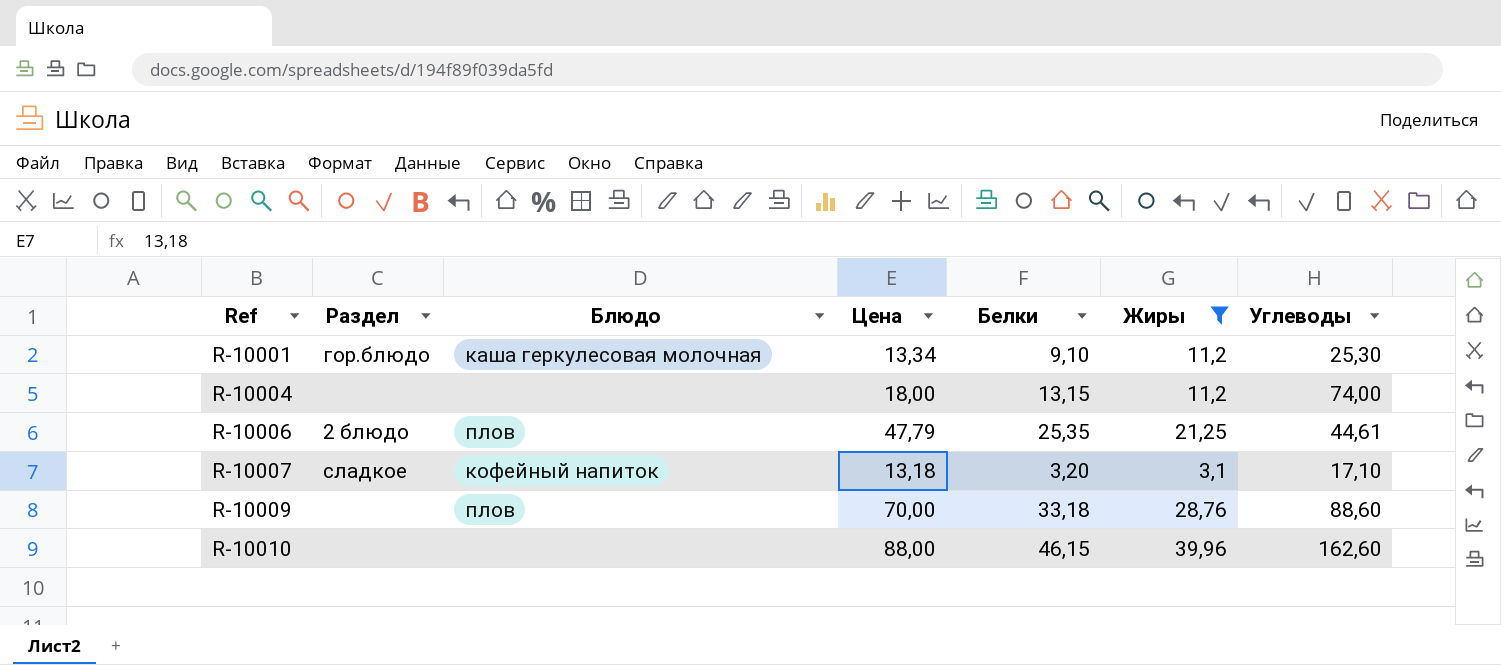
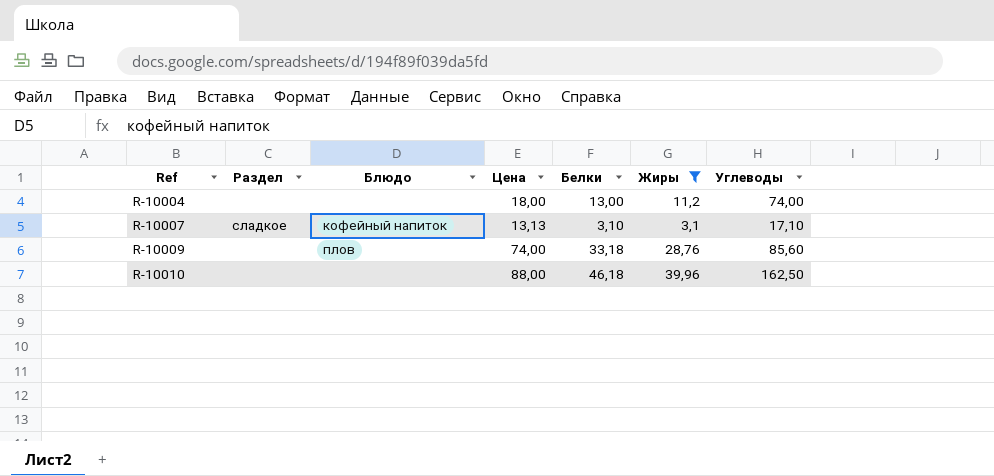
row R-10001: гор.блюдо | каша геркулесовая молочная | 13,34 | 9,10 | 11,2 | 25,30 -> none
row R-10006: 2 блюдо | плов | 47,79 | 25,35 | 21,25 | 44,61 -> none
R-10004 | Белки: 13,15 -> 13,00
R-10007 | Цена: 13,18 -> 13,13
R-10007 | Белки: 3,20 -> 3,10
R-10009 | Цена: 70,00 -> 74,00
R-10009 | Углеводы: 88,60 -> 85,60
R-10010 | Белки: 46,15 -> 46,18
R-10010 | Углеводы: 162,60 -> 162,50

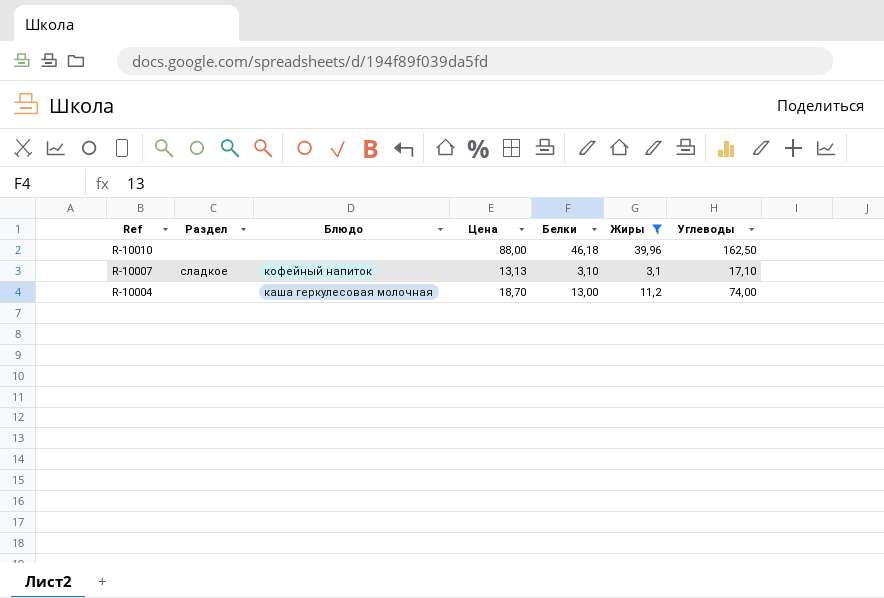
row order: Ref ascending -> Ref descending
row R-10009: none | плов | 74,00 | 33,18 | 28,76 | 85,60 -> none
R-10004 | Блюдо: none -> каша геркулесовая молочная
R-10004 | Цена: 18,00 -> 18,70

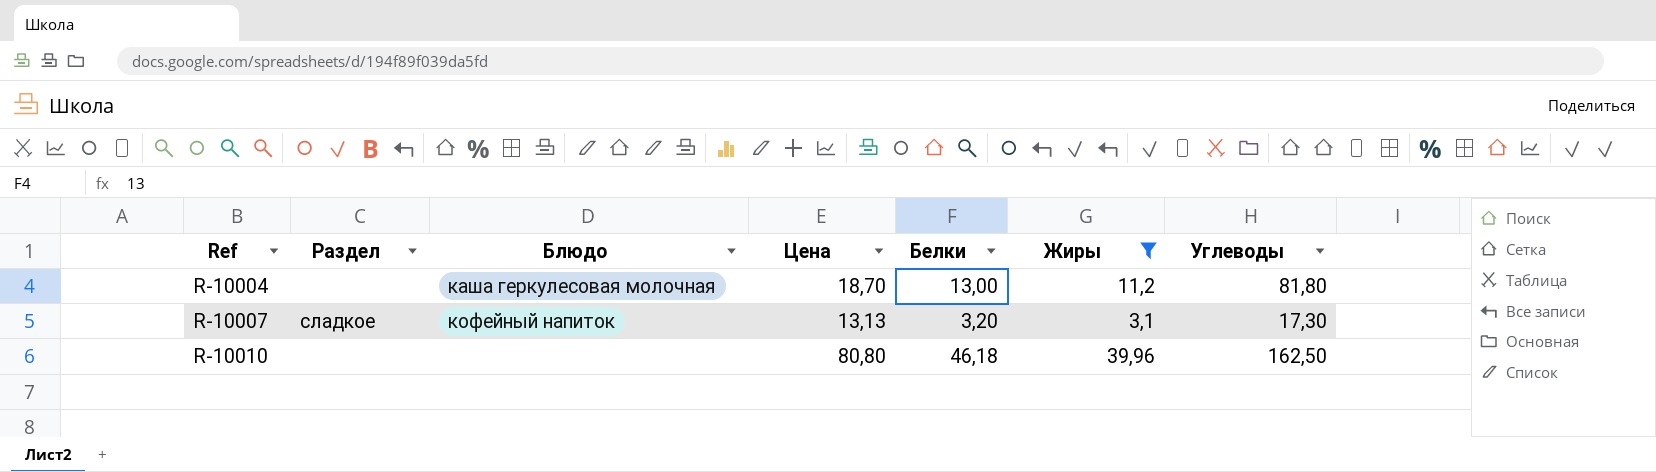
row order: Ref descending -> Ref ascending
R-10004 | Углеводы: 74,00 -> 81,80
R-10007 | Белки: 3,10 -> 3,20
R-10007 | Углеводы: 17,10 -> 17,30
R-10010 | Цена: 88,00 -> 80,80

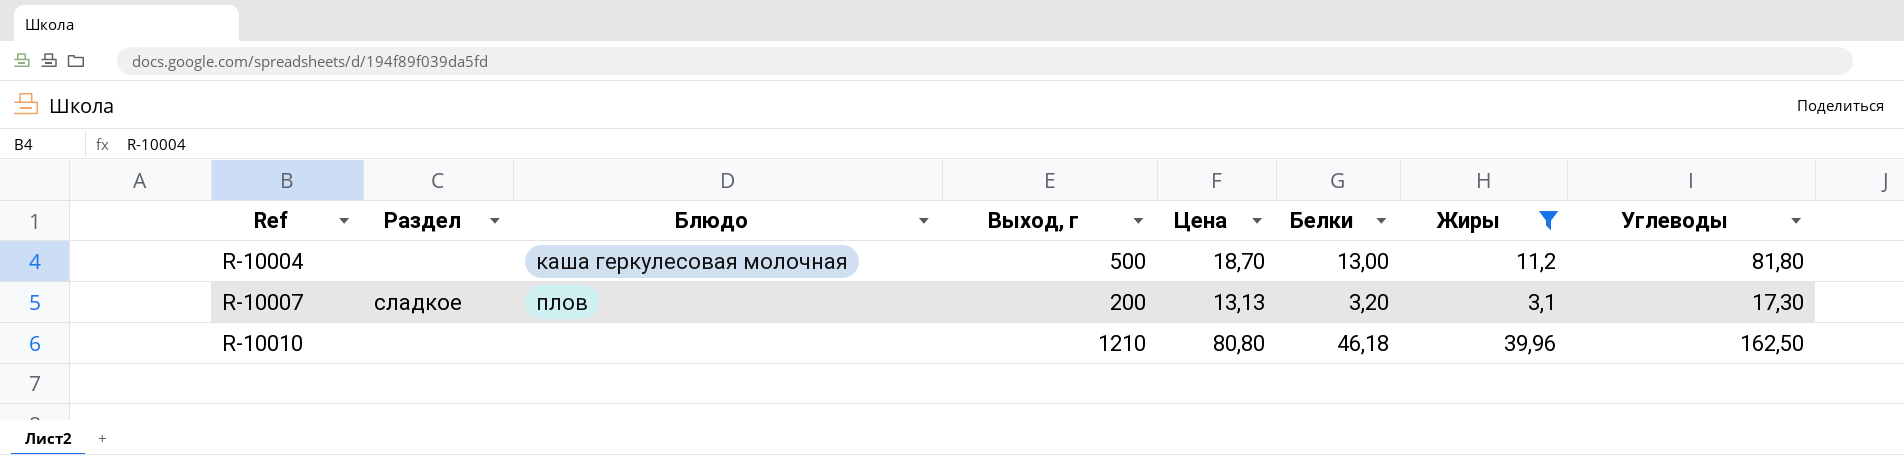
column Выход, г | position: none -> 4
R-10007 | Блюдо: кофейный напиток -> плов

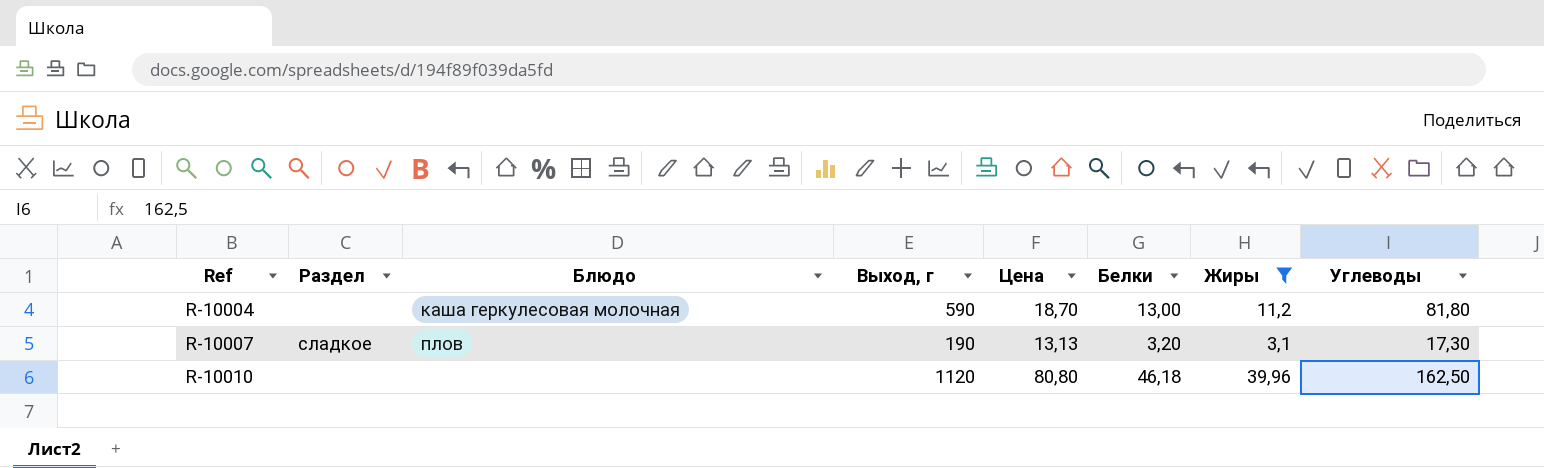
R-10004 | Выход, г: 500 -> 590
R-10007 | Выход, г: 200 -> 190
R-10010 | Выход, г: 1210 -> 1120

